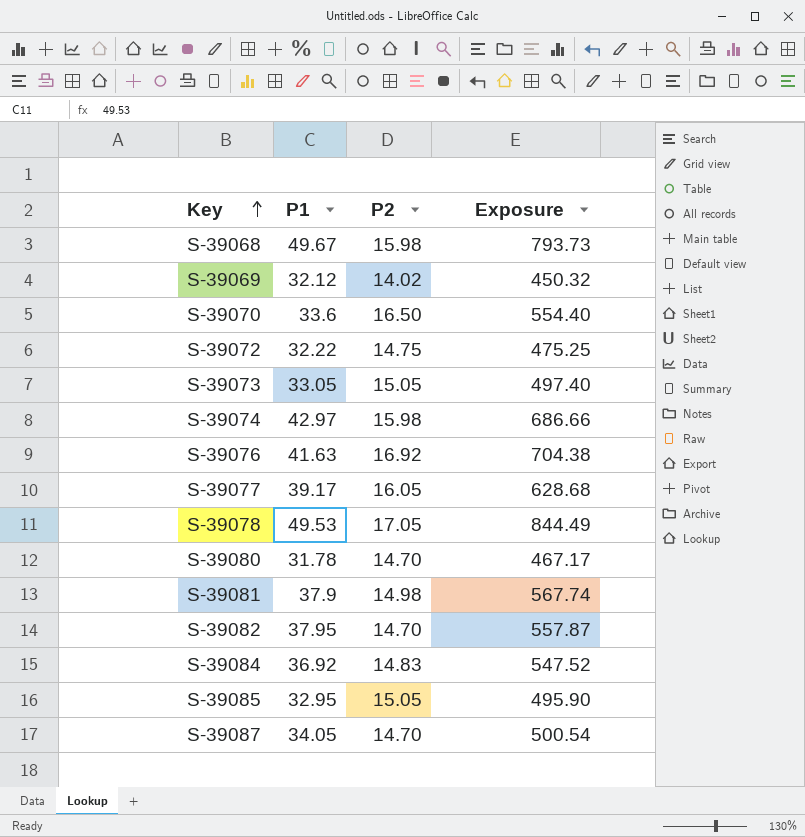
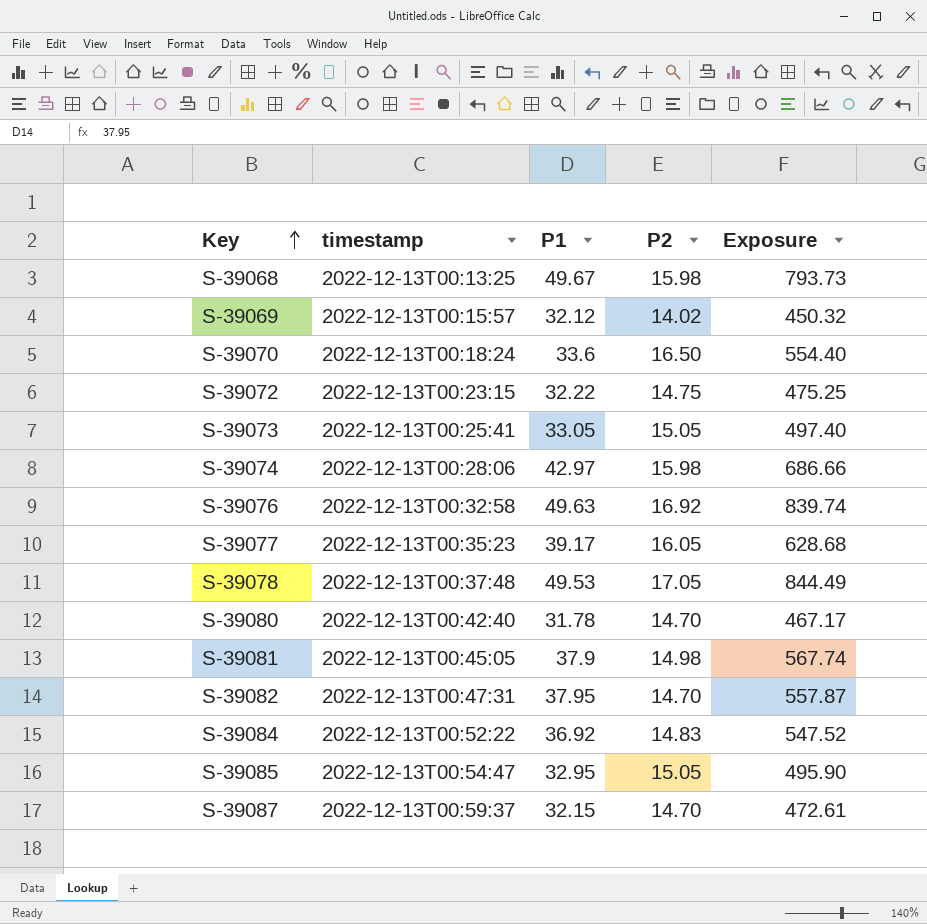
column timestamp | position: none -> 2
S-39076 | P1: 41.63 -> 49.63
S-39076 | Exposure: 704.38 -> 839.74
S-39087 | P1: 34.05 -> 32.15
S-39087 | Exposure: 500.54 -> 472.61

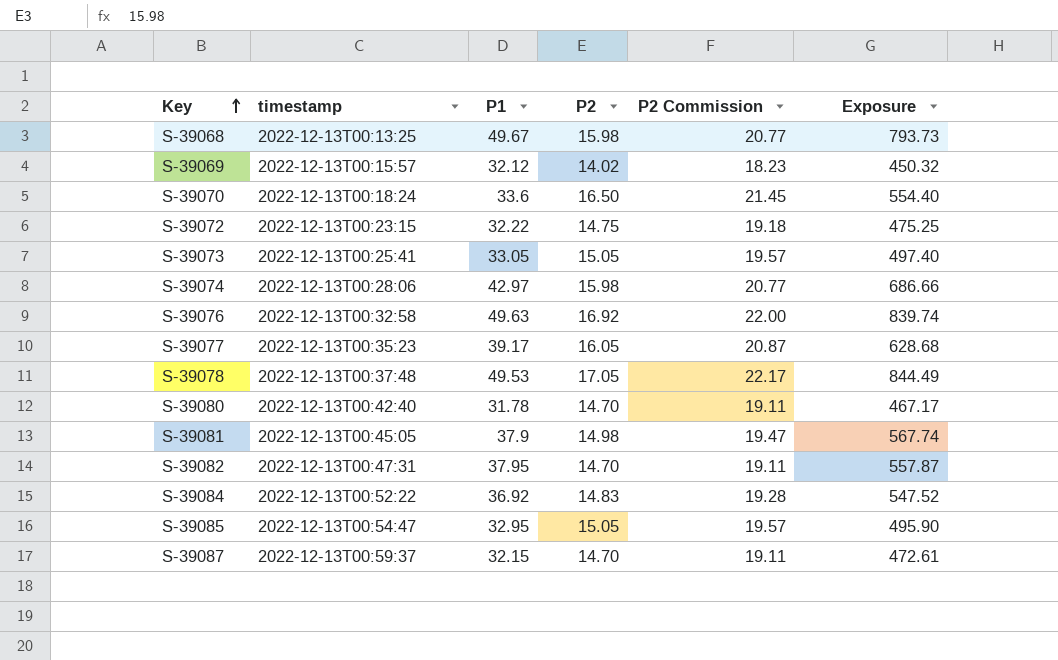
column P2 Commission | formula: none -> [P2] * 1.3

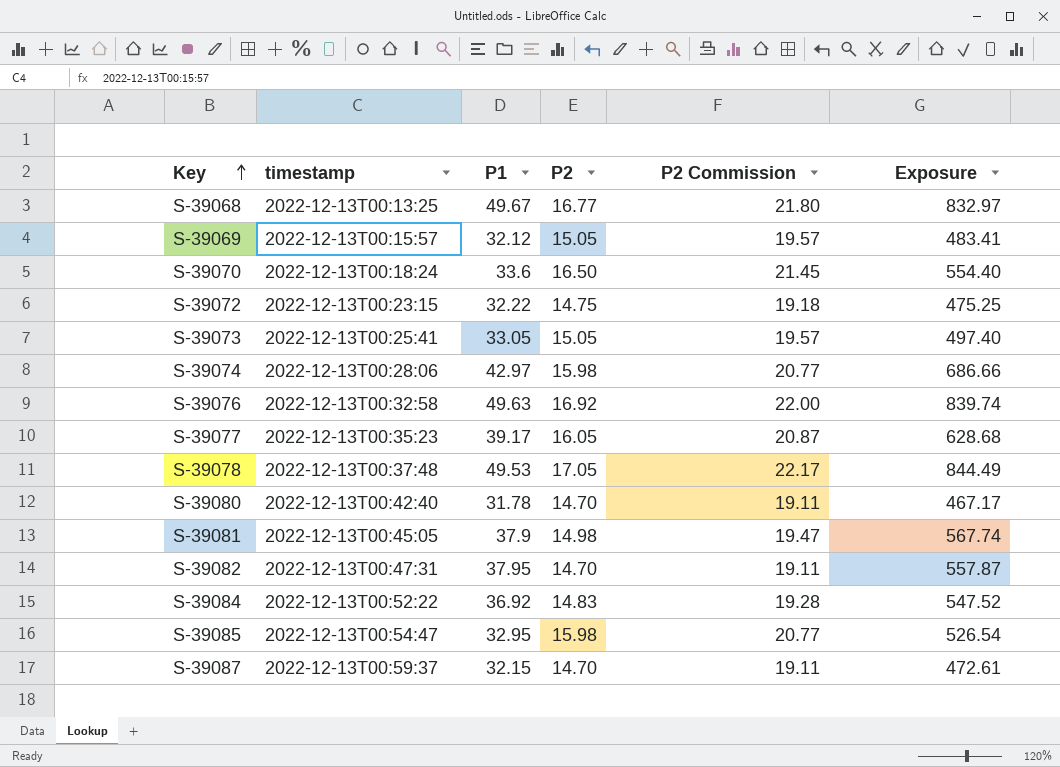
S-39068 | P2: 15.98 -> 16.77
S-39068 | P2 Commission: 20.77 -> 21.80
S-39068 | Exposure: 793.73 -> 832.97
S-39069 | P2: 14.02 -> 15.05
S-39069 | P2 Commission: 18.23 -> 19.57
S-39069 | Exposure: 450.32 -> 483.41
S-39085 | P2: 15.05 -> 15.98
S-39085 | P2 Commission: 19.57 -> 20.77
S-39085 | Exposure: 495.90 -> 526.54

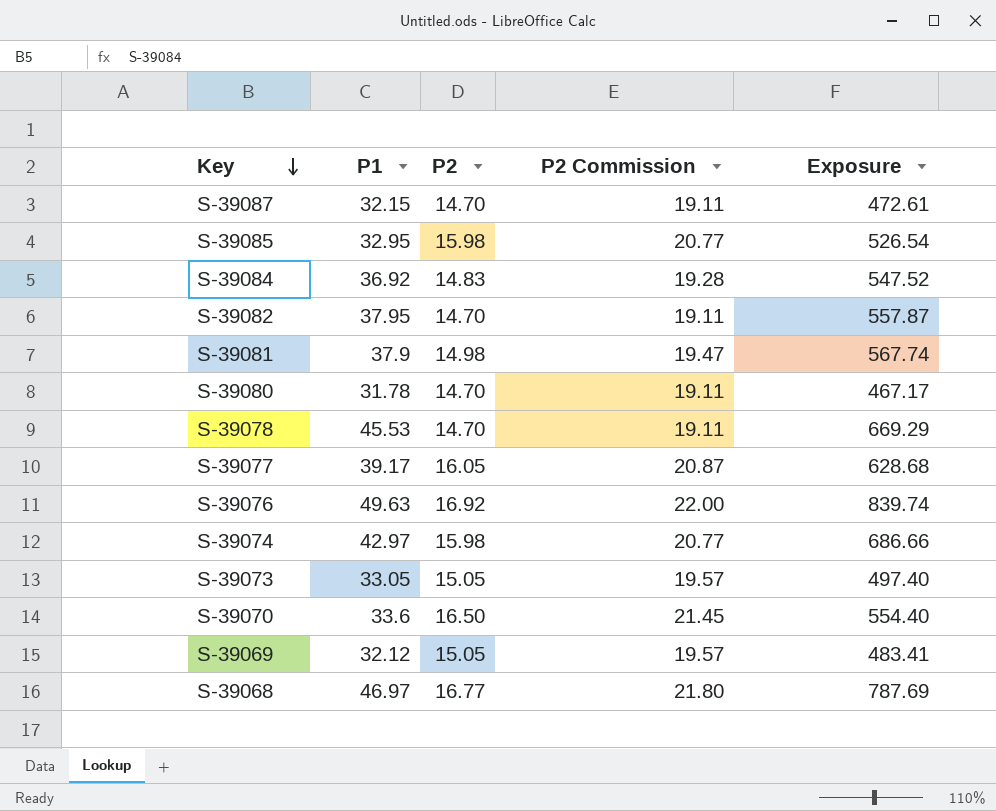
row order: Key ascending -> Key descending
column timestamp | position: 2 -> none
row S-39072: 2022-12-13T00:23:15 | 32.22 | 14.75 | 19.18 | 475.25 -> none
S-39078 | P1: 49.53 -> 45.53
S-39078 | P2: 17.05 -> 14.70
S-39078 | P2 Commission: 22.17 -> 19.11
S-39078 | Exposure: 844.49 -> 669.29
S-39068 | P1: 49.67 -> 46.97
S-39068 | Exposure: 832.97 -> 787.69

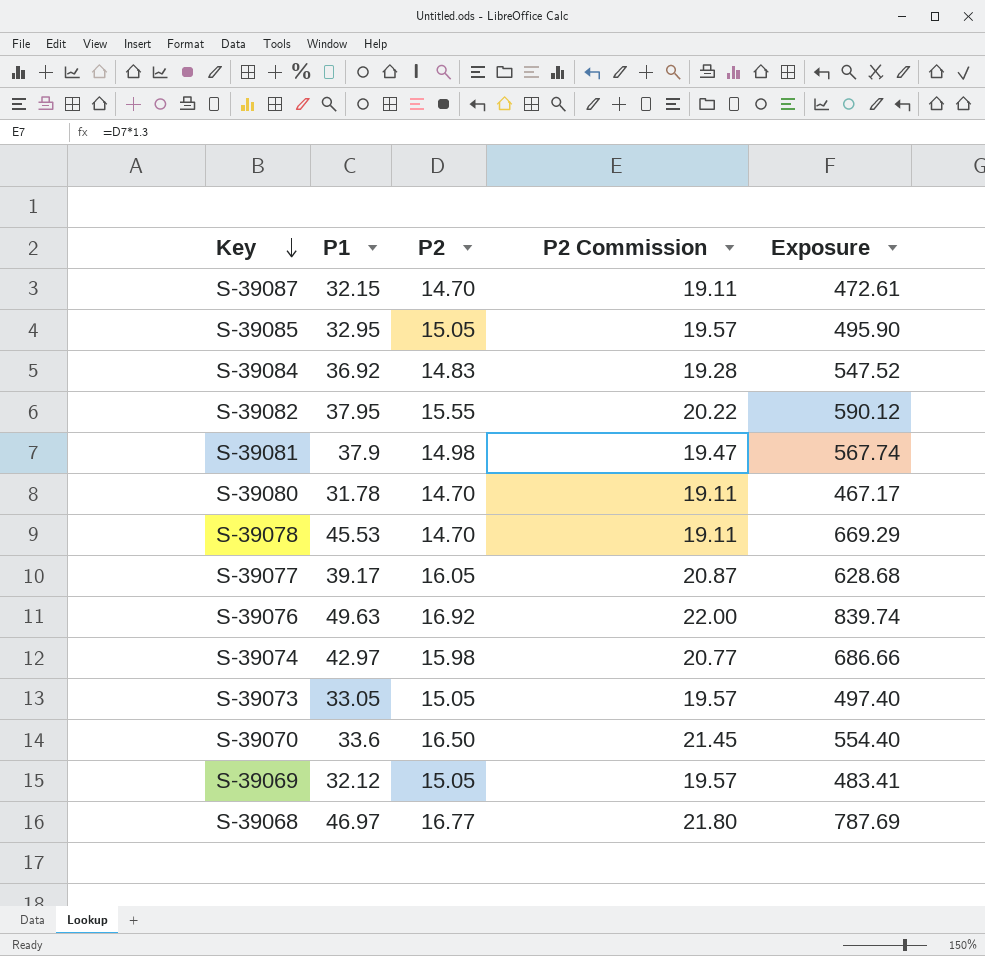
S-39085 | P2: 15.98 -> 15.05
S-39085 | P2 Commission: 20.77 -> 19.57
S-39085 | Exposure: 526.54 -> 495.90
S-39082 | P2: 14.70 -> 15.55
S-39082 | P2 Commission: 19.11 -> 20.22
S-39082 | Exposure: 557.87 -> 590.12

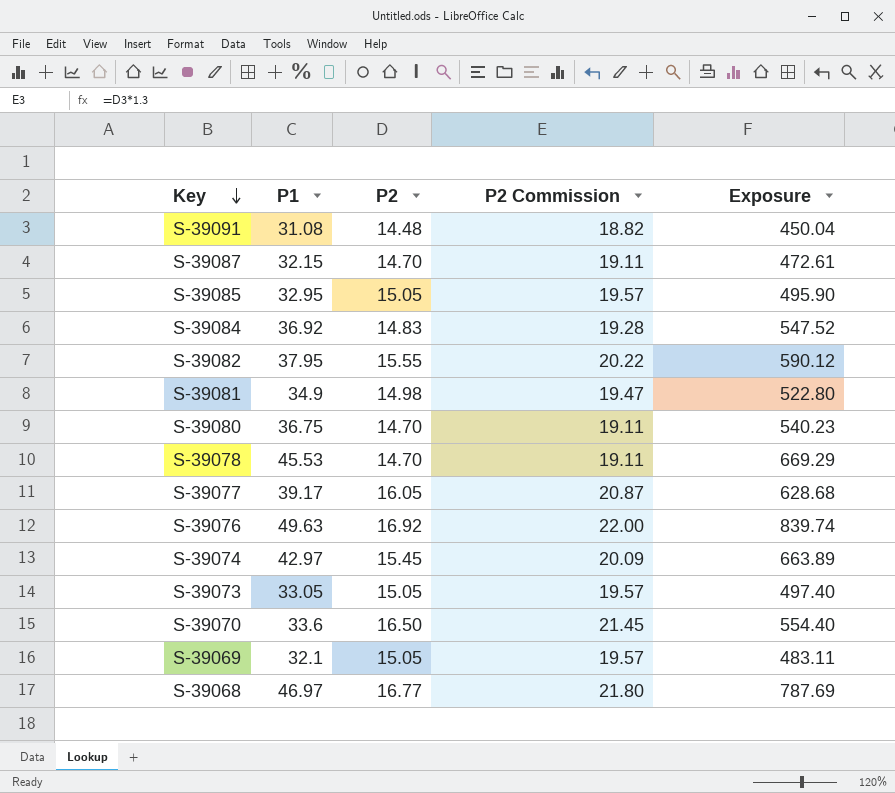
row S-39091: none -> 31.08 | 14.48 | 18.82 | 450.04
S-39081 | P1: 37.9 -> 34.9
S-39081 | Exposure: 567.74 -> 522.80
S-39080 | P1: 31.78 -> 36.75
S-39080 | Exposure: 467.17 -> 540.23
S-39074 | P2: 15.98 -> 15.45
S-39074 | P2 Commission: 20.77 -> 20.09
S-39074 | Exposure: 686.66 -> 663.89
S-39069 | P1: 32.12 -> 32.1
S-39069 | Exposure: 483.41 -> 483.11

